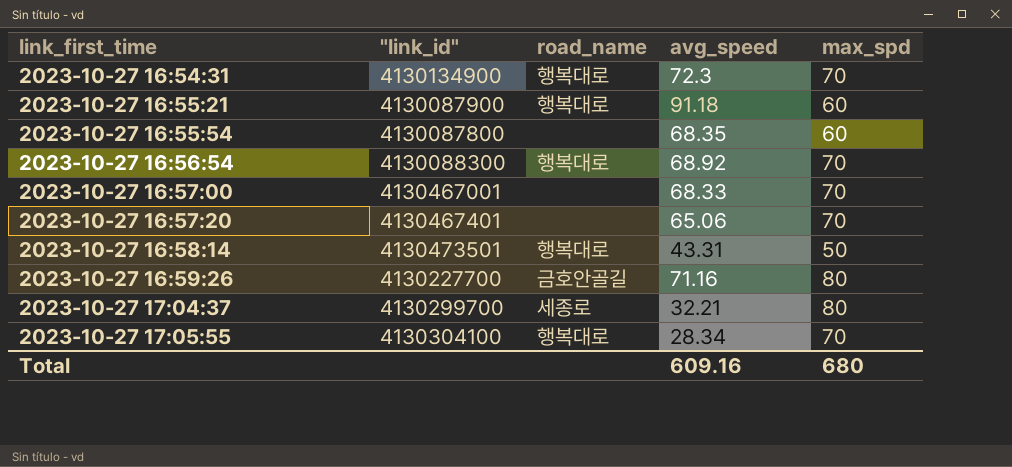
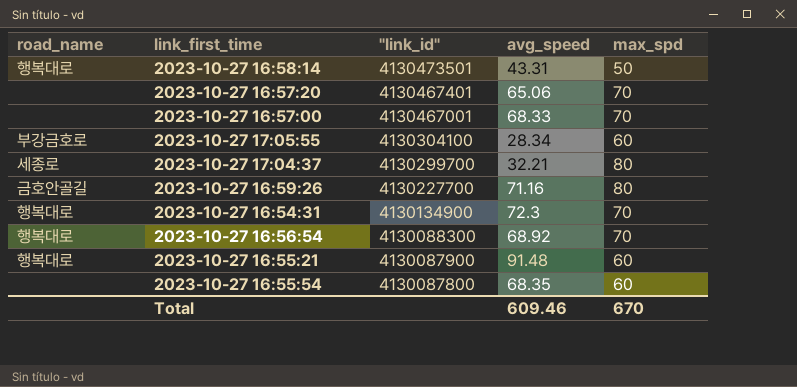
row order: link_first_time ascending -> "link_id" descending
column road_name | position: 3 -> 1
2023-10-27 17:05:55 | road_name: 행복대로 -> 부강금호로
2023-10-27 17:05:55 | max_spd: 70 -> 60
2023-10-27 16:55:21 | avg_speed: 91.18 -> 91.48
Total | avg_speed: 609.16 -> 609.46
Total | max_spd: 680 -> 670

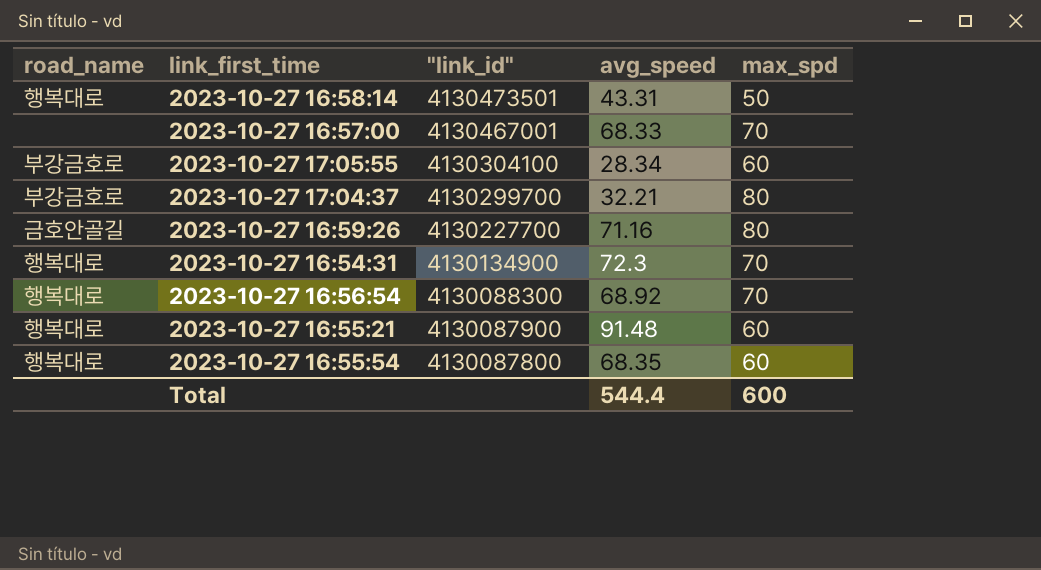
row 2023-10-27 16:57:20: none | 4130467401 | 65.06 | 70 -> none
2023-10-27 17:04:37 | road_name: 세종로 -> 부강금호로
2023-10-27 16:55:54 | road_name: none -> 행복대로
Total | avg_speed: 609.46 -> 544.4
Total | max_spd: 670 -> 600

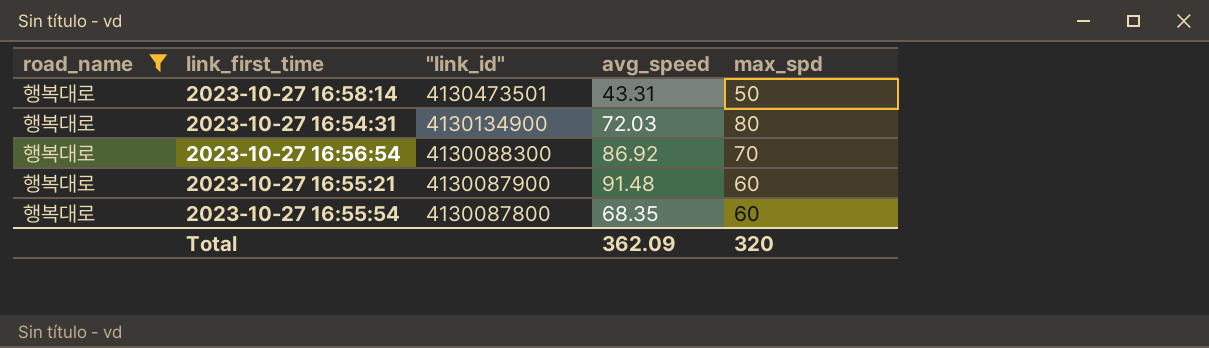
filter: none -> road_name = 행복대로
2023-10-27 16:54:31 | avg_speed: 72.3 -> 72.03
2023-10-27 16:54:31 | max_spd: 70 -> 80
2023-10-27 16:56:54 | avg_speed: 68.92 -> 86.92
Total | avg_speed: 544.4 -> 362.09
Total | max_spd: 600 -> 320

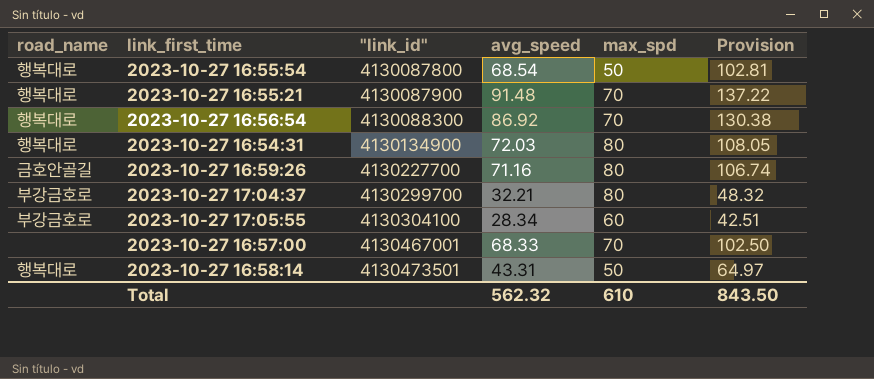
filter: road_name = 행복대로 -> none
row order: "link_id" descending -> "link_id" ascending
column Provision | formula: none -> [avg_speed] * 1.5
2023-10-27 16:55:54 | avg_speed: 68.35 -> 68.54
2023-10-27 16:55:54 | max_spd: 60 -> 50
2023-10-27 16:55:21 | max_spd: 60 -> 70
Total | avg_speed: 362.09 -> 562.32
Total | max_spd: 320 -> 610

